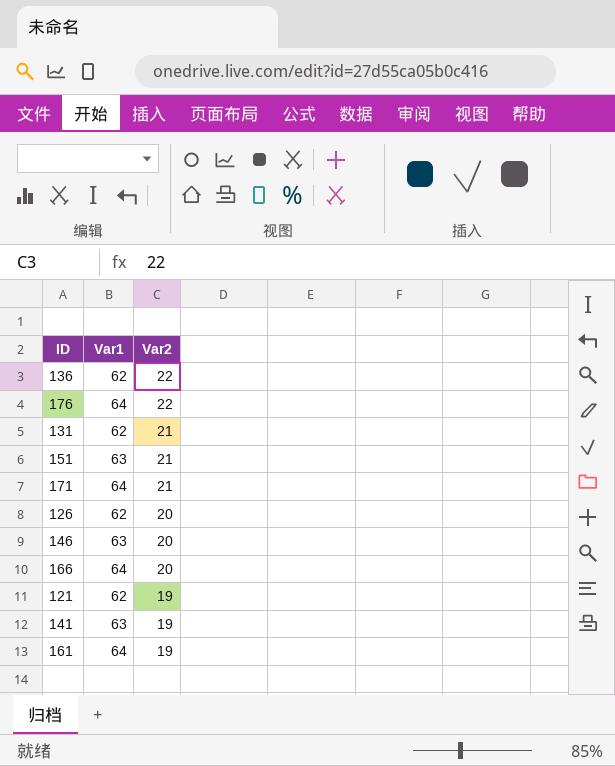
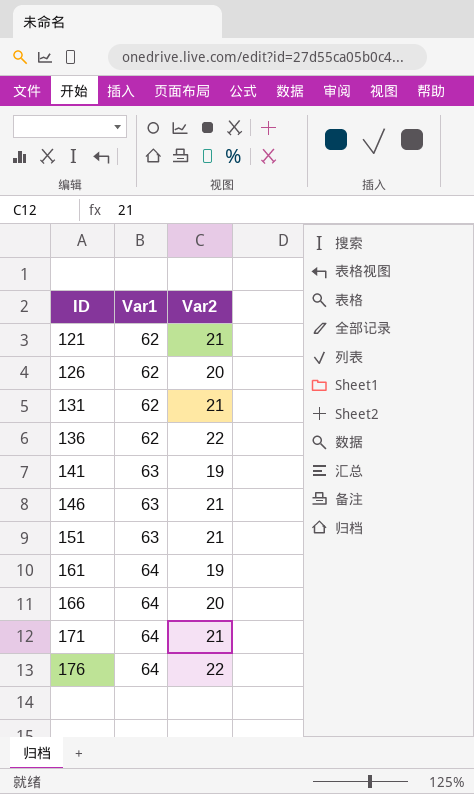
row order: Var2 descending -> ID ascending
121 | Var2: 19 -> 21
146 | Var2: 20 -> 21

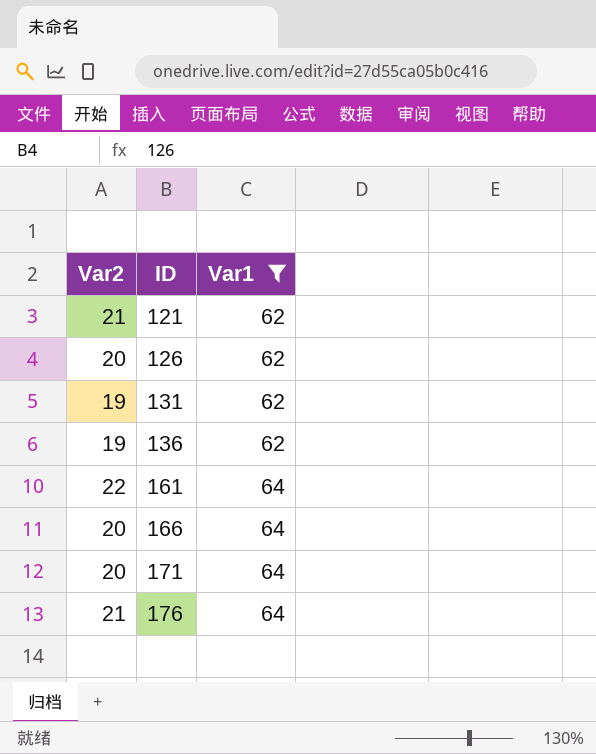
filter: none -> Var1 != 63
column Var2 | position: 3 -> 1
131 | Var2: 21 -> 19
136 | Var2: 22 -> 19
161 | Var2: 19 -> 22
171 | Var2: 21 -> 20
176 | Var2: 22 -> 21

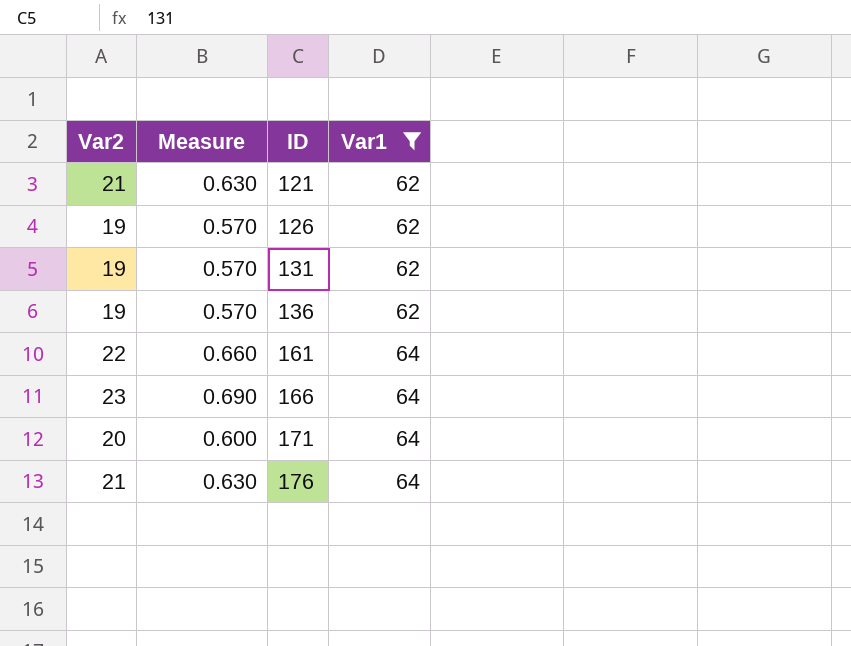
column Measure | formula: none -> [Var2] * 0.03
126 | Var2: 20 -> 19
166 | Var2: 20 -> 23

